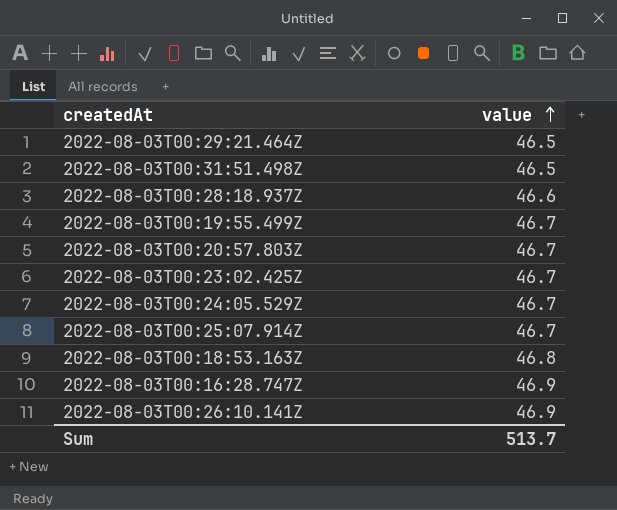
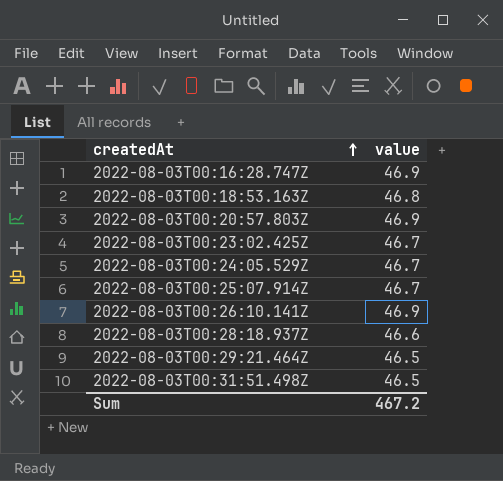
row order: value ascending -> createdAt ascending
row 2022-08-03T00:19:55.499Z: 46.7 -> none
2022-08-03T00:20:57.803Z | value: 46.7 -> 46.9
Sum | value: 513.7 -> 467.2

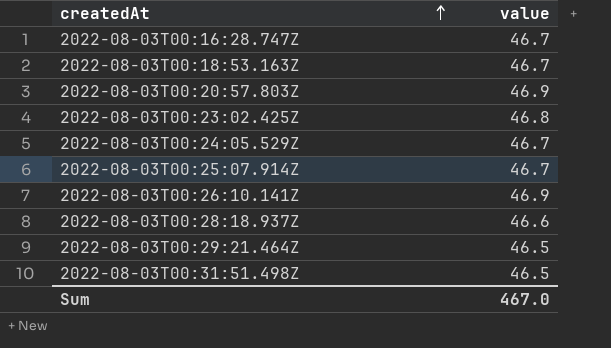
2022-08-03T00:16:28.747Z | value: 46.9 -> 46.7
2022-08-03T00:18:53.163Z | value: 46.8 -> 46.7
2022-08-03T00:23:02.425Z | value: 46.7 -> 46.8
Sum | value: 467.2 -> 467.0

